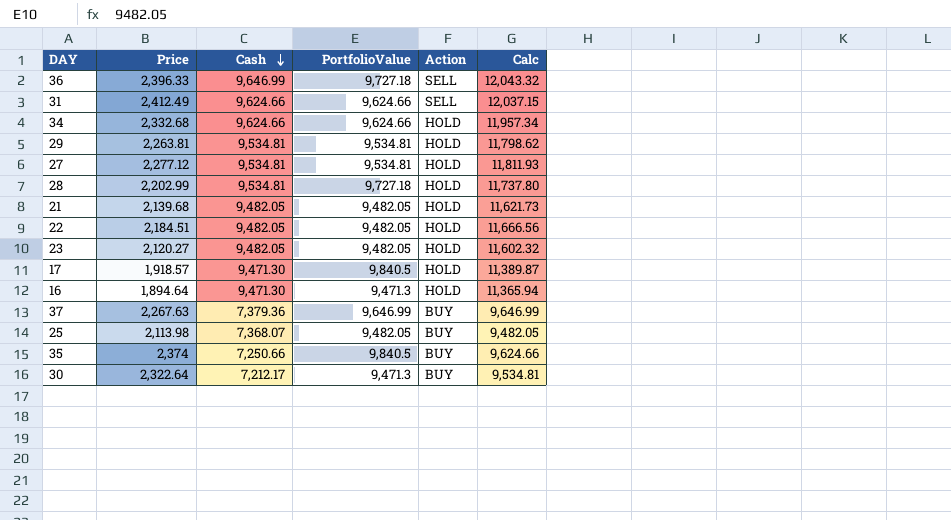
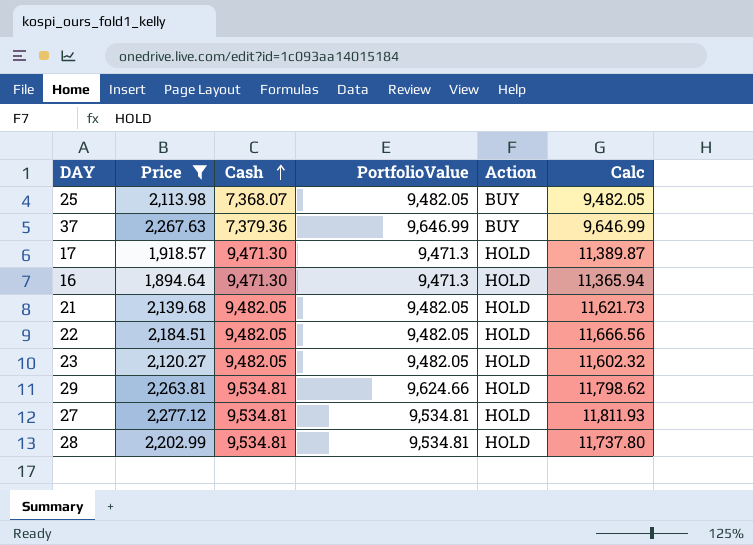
filter: none -> Price <= 2,277.12
row order: Cash descending -> Cash ascending
17 | PortfolioValue: 9,840.5 -> 9,471.3
29 | PortfolioValue: 9,534.81 -> 9,624.66
28 | PortfolioValue: 9,727.18 -> 9,534.81

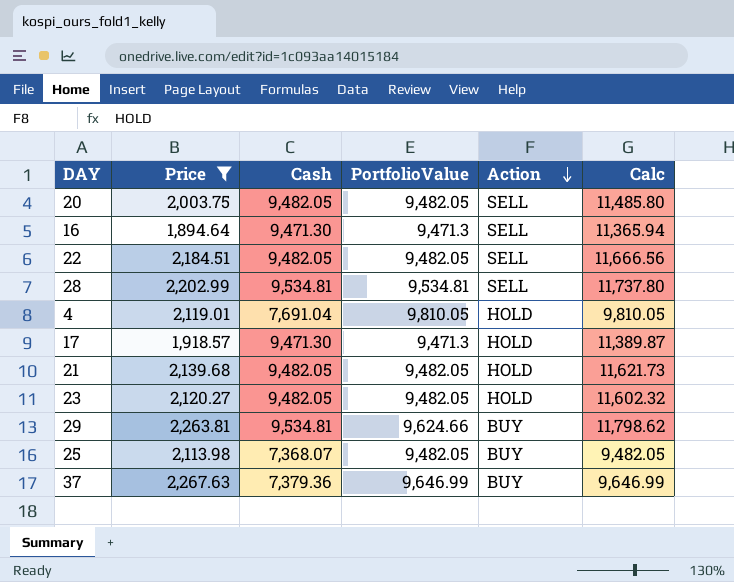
row order: Cash ascending -> Action descending
row 27: 2,277.12 | 9,534.81 | 9,534.81 | HOLD | 11,811.93 -> none
row 20: none -> 2,003.75 | 9,482.05 | 9,482.05 | SELL | 11,485.80
16 | Action: HOLD -> SELL
22 | Action: HOLD -> SELL
28 | Action: HOLD -> SELL
row 4: none -> 2,119.01 | 7,691.04 | 9,810.05 | HOLD | 9,810.05
29 | Action: HOLD -> BUY

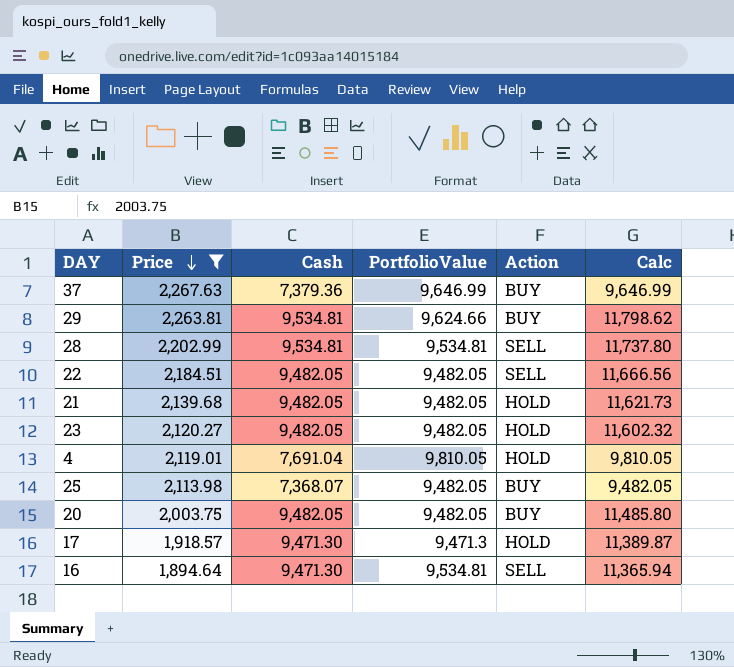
row order: Action descending -> Price descending
20 | Action: SELL -> BUY
16 | PortfolioValue: 9,471.3 -> 9,534.81

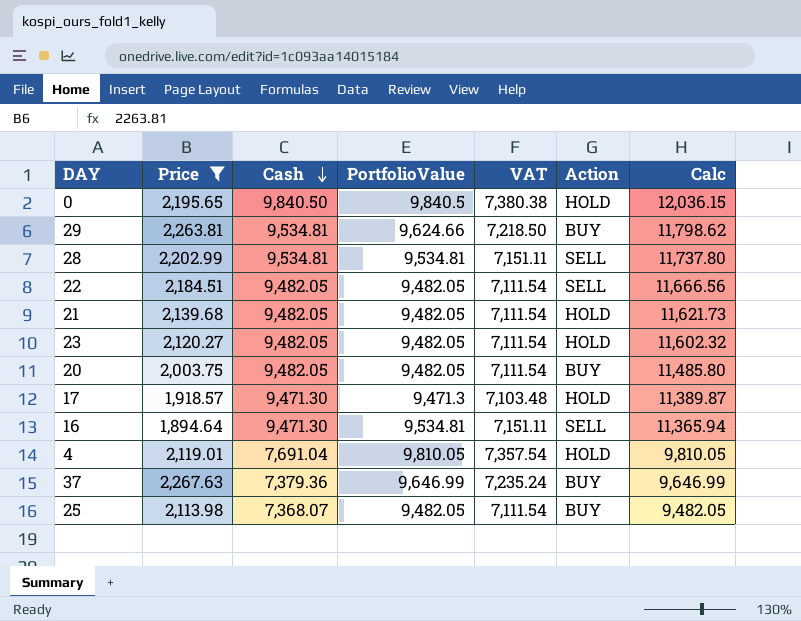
row order: Price descending -> Cash descending
column VAT | formula: none -> [PortfolioValue] * 0.75
row 0: none -> 2,195.65 | 9,840.50 | 9,840.5 | 7,380.38 | HOLD | 12,036.15

